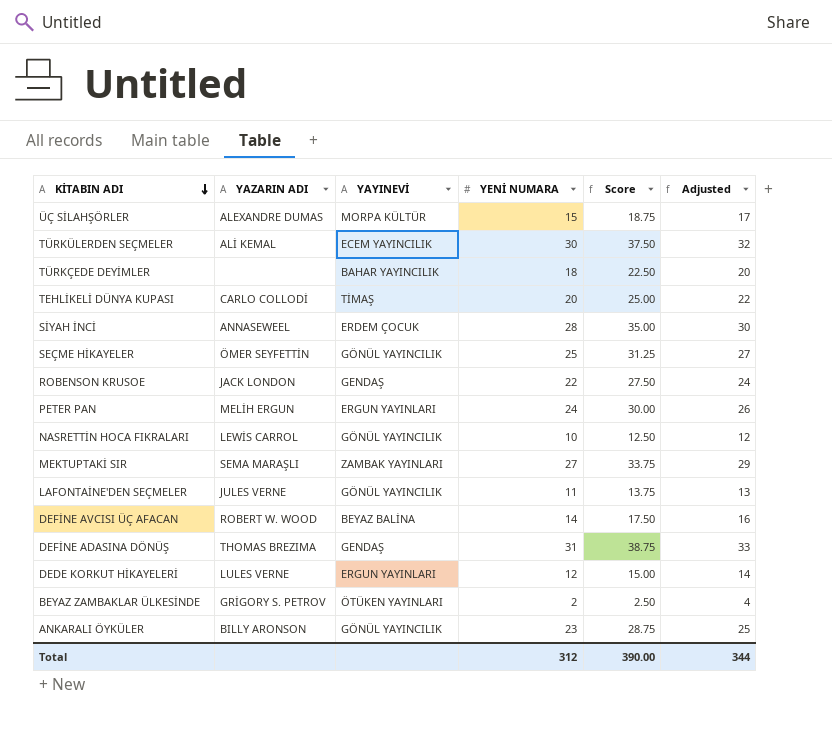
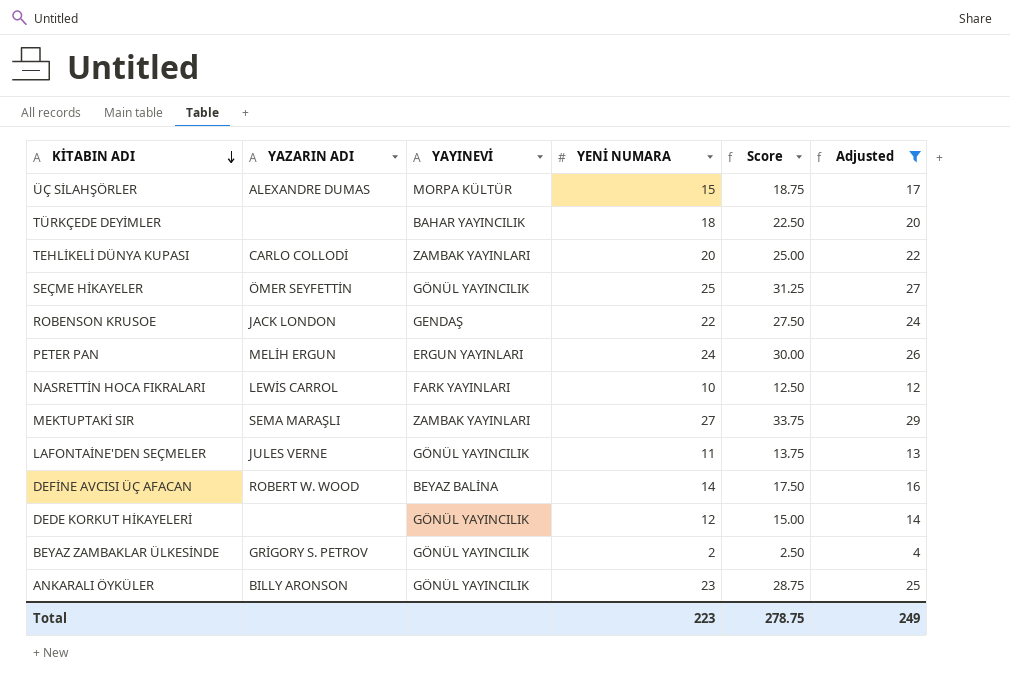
filter: none -> Adjusted <= 29
TEHLİKELİ DÜNYA KUPASI | YAYINEVİ: TİMAŞ -> ZAMBAK YAYINLARI
NASRETTİN HOCA FIKRALARI | YAYINEVİ: GÖNÜL YAYINCILIK -> FARK YAYINLARI
DEDE KORKUT HİKAYELERİ | YAZARIN ADI: LULES VERNE -> none
DEDE KORKUT HİKAYELERİ | YAYINEVİ: ERGUN YAYINLARI -> GÖNÜL YAYINCILIK
BEYAZ ZAMBAKLAR ÜLKESİNDE | YAYINEVİ: ÖTÜKEN YAYINLARI -> GÖNÜL YAYINCILIK
Total | YENİ NUMARA: 312 -> 223
Total | Score: 390.00 -> 278.75
Total | Adjusted: 344 -> 249

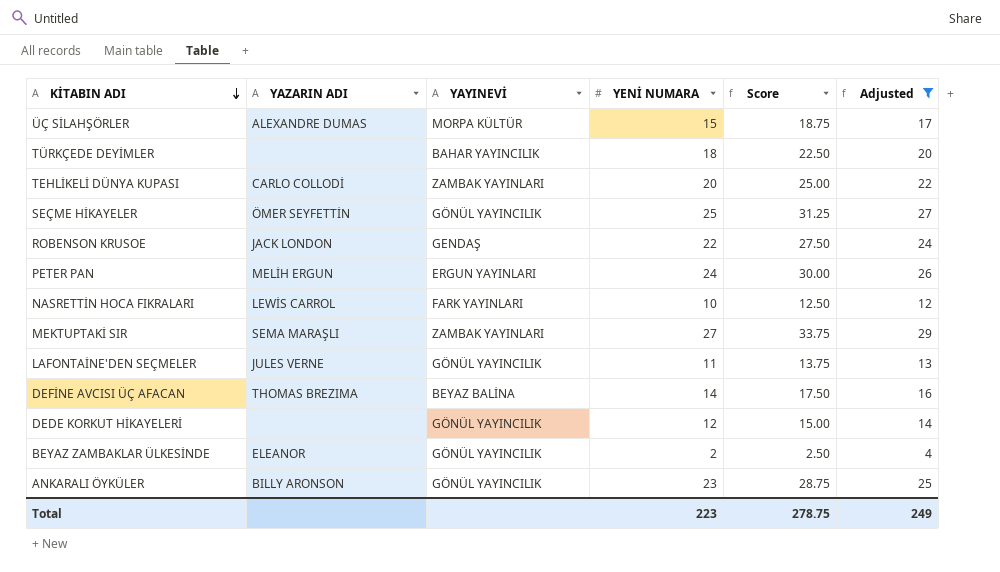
DEFİNE AVCISI ÜÇ AFACAN | YAZARIN ADI: ROBERT W. WOOD -> THOMAS BREZIMA
BEYAZ ZAMBAKLAR ÜLKESİNDE | YAZARIN ADI: GRİGORY S. PETROV -> ELEANOR

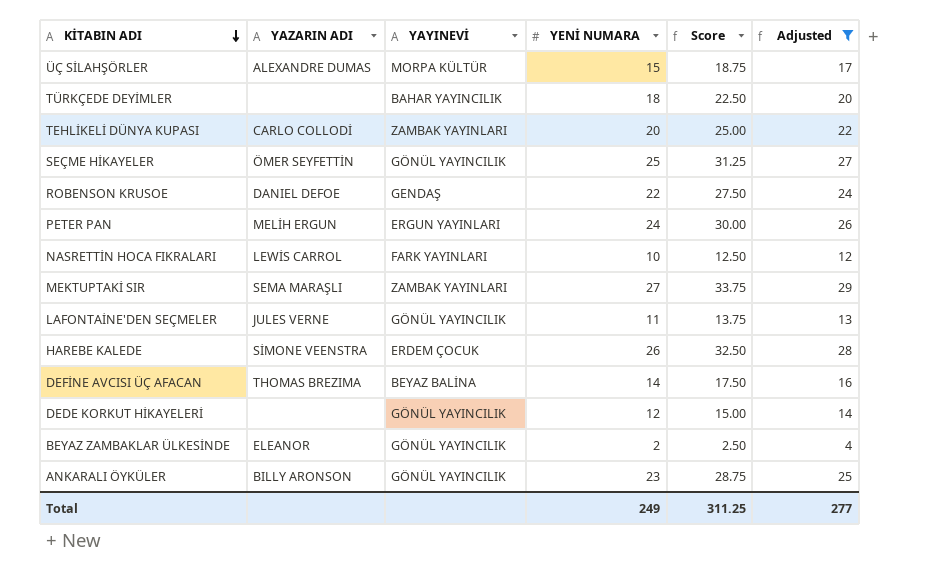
ROBENSON KRUSOE | YAZARIN ADI: JACK LONDON -> DANIEL DEFOE
row HAREBE KALEDE: none -> SİMONE VEENSTRA | ERDEM ÇOCUK | 26 | 32.50 | 28
Total | YENİ NUMARA: 223 -> 249
Total | Score: 278.75 -> 311.25
Total | Adjusted: 249 -> 277

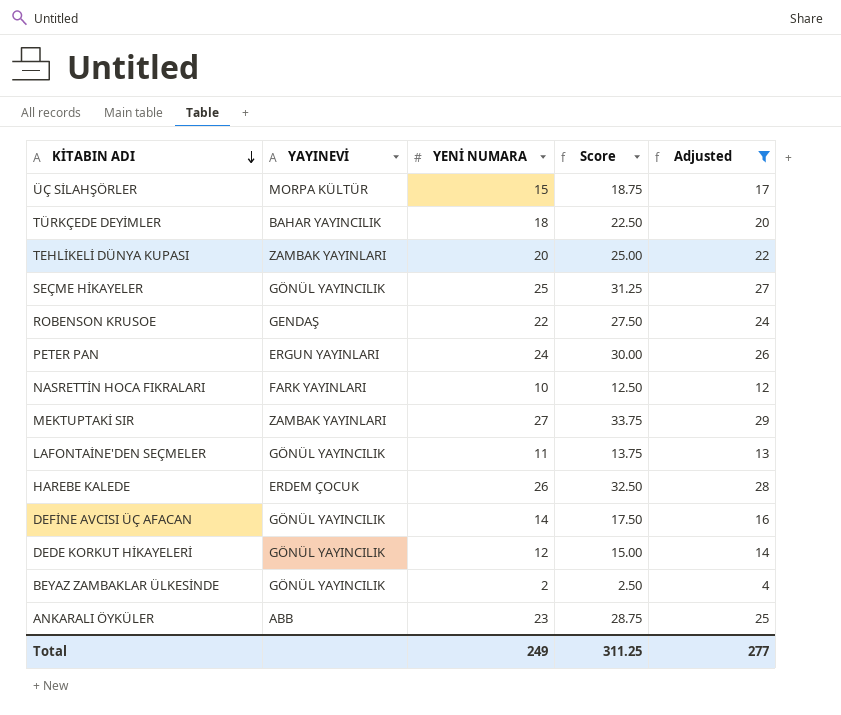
column YAZARIN ADI | position: 2 -> none
DEFİNE AVCISI ÜÇ AFACAN | YAYINEVİ: BEYAZ BALİNA -> GÖNÜL YAYINCILIK
ANKARALI ÖYKÜLER | YAYINEVİ: GÖNÜL YAYINCILIK -> ABB

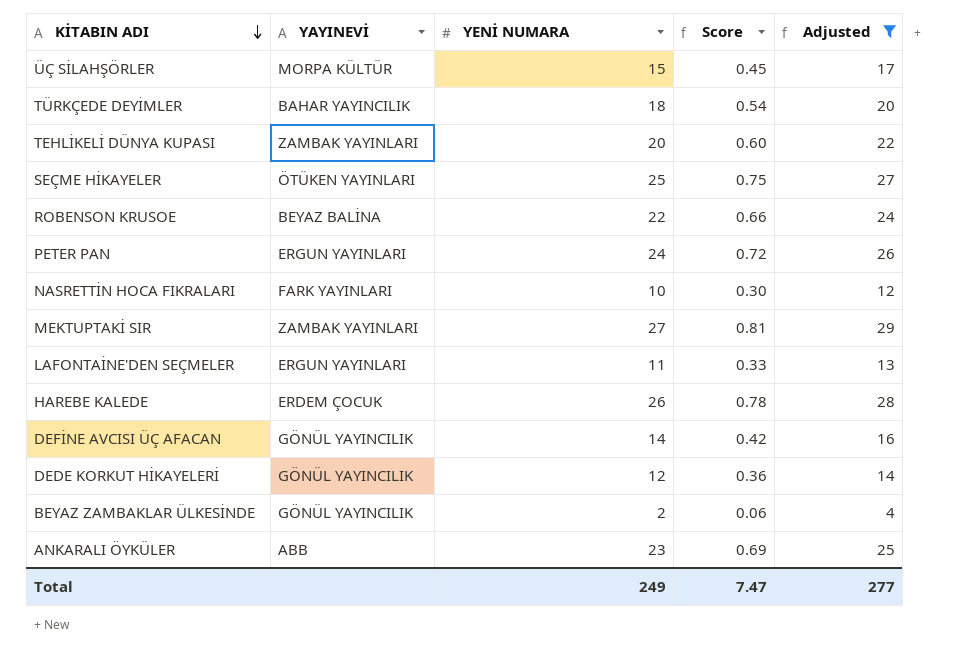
column Score | formula: [YENİ NUMARA] * 1.25 -> [YENİ NUMARA] * 0.03
SEÇME HİKAYELER | YAYINEVİ: GÖNÜL YAYINCILIK -> ÖTÜKEN YAYINLARI
ROBENSON KRUSOE | YAYINEVİ: GENDAŞ -> BEYAZ BALİNA
LAFONTAİNE'DEN SEÇMELER | YAYINEVİ: GÖNÜL YAYINCILIK -> ERGUN YAYINLARI
Total | Score: 311.25 -> 7.47

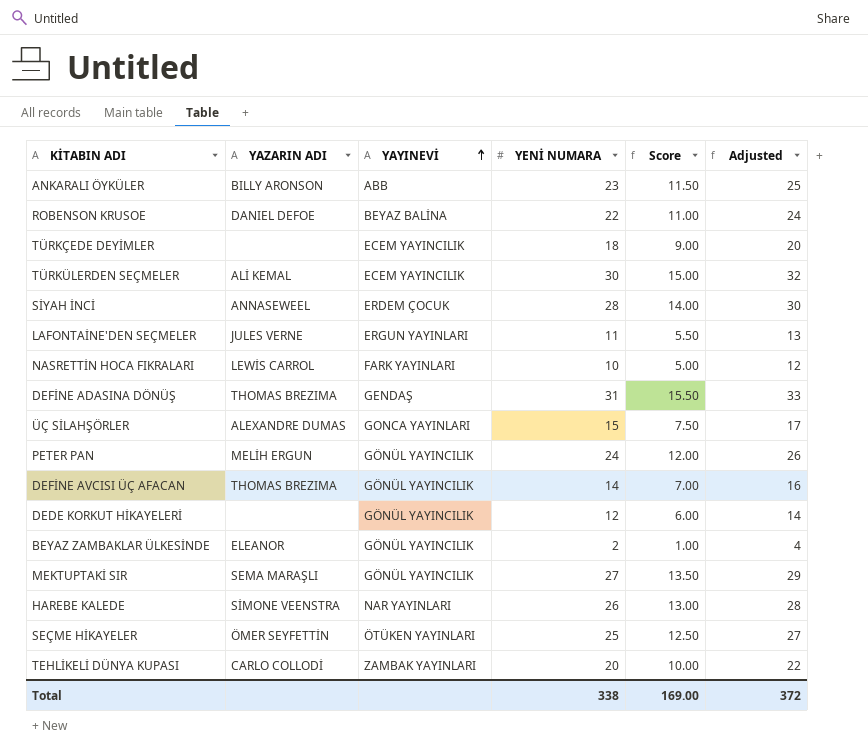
filter: Adjusted <= 29 -> none
row order: KİTABIN ADI descending -> YAYINEVİ ascending
column YAZARIN ADI | position: none -> 2
column Score | formula: [YENİ NUMARA] * 0.03 -> [YENİ NUMARA] * 0.5
TÜRKÇEDE DEYİMLER | YAYINEVİ: BAHAR YAYINCILIK -> ECEM YAYINCILIK
ÜÇ SİLAHŞÖRLER | YAYINEVİ: MORPA KÜLTÜR -> GONCA YAYINLARI
PETER PAN | YAYINEVİ: ERGUN YAYINLARI -> GÖNÜL YAYINCILIK
MEKTUPTAKİ SIR | YAYINEVİ: ZAMBAK YAYINLARI -> GÖNÜL YAYINCILIK
HAREBE KALEDE | YAYINEVİ: ERDEM ÇOCUK -> NAR YAYINLARI
Total | YENİ NUMARA: 249 -> 338
Total | Score: 7.47 -> 169.00
Total | Adjusted: 277 -> 372

